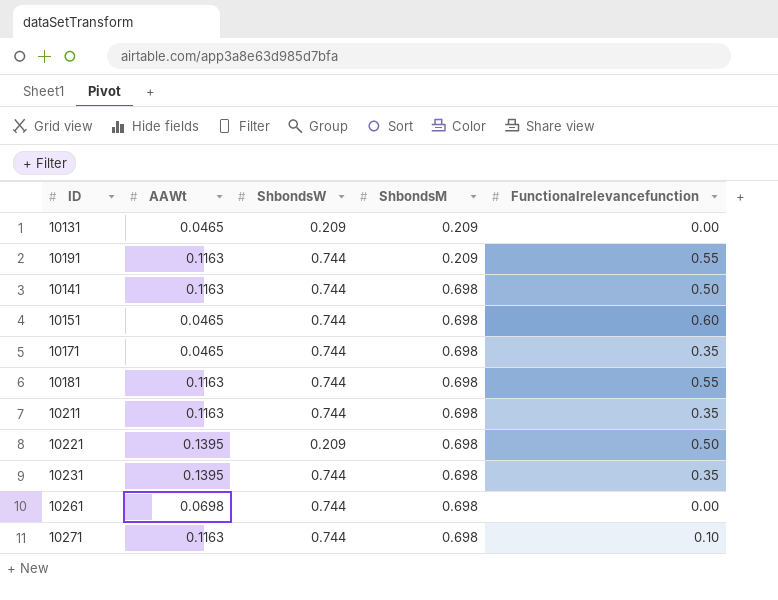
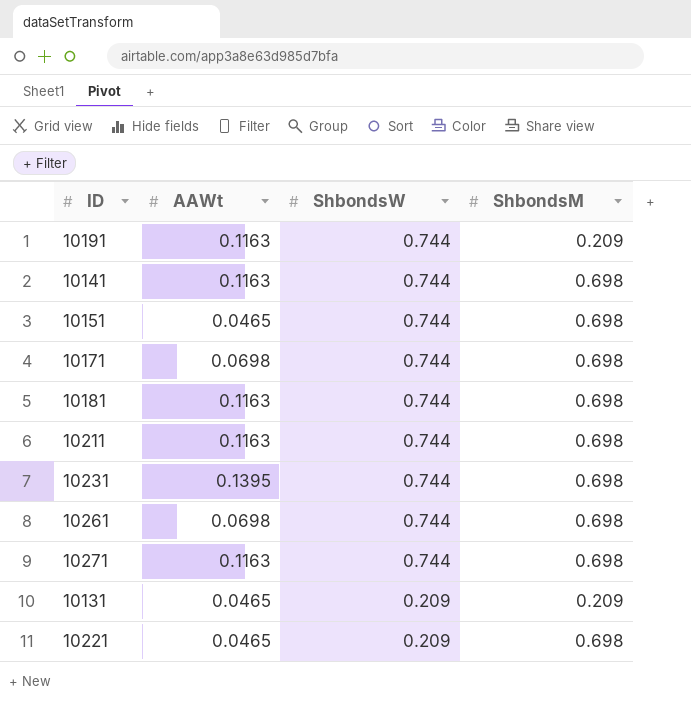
row order: ShbondsM ascending -> ShbondsW descending
column Functionalrelevancefunction | position: 5 -> none
10171 | AAWt: 0.0465 -> 0.0698
10221 | AAWt: 0.1395 -> 0.0465

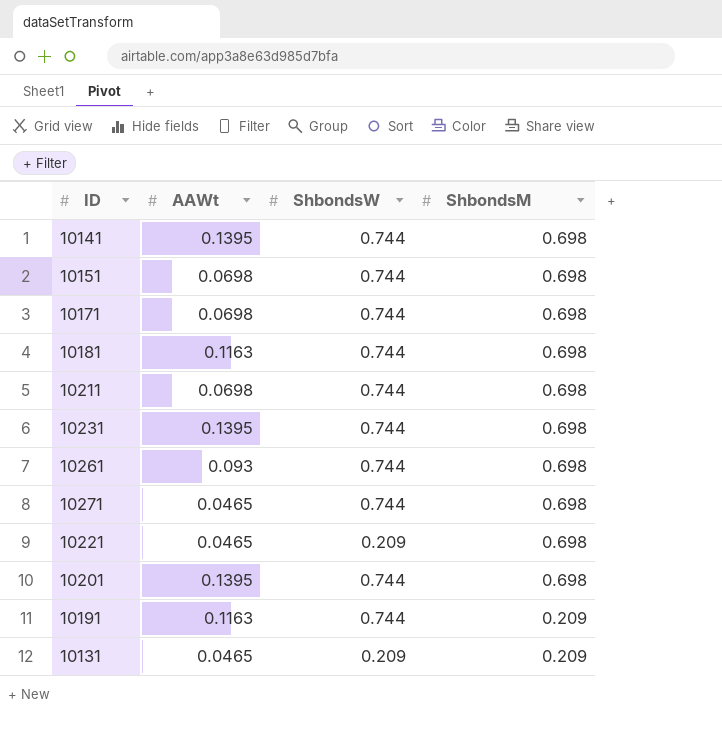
row order: ShbondsW descending -> ShbondsM descending
10141 | AAWt: 0.1163 -> 0.1395
10151 | AAWt: 0.0465 -> 0.0698
10211 | AAWt: 0.1163 -> 0.0698
10261 | AAWt: 0.0698 -> 0.093
10271 | AAWt: 0.1163 -> 0.0465
row 10201: none -> 0.1395 | 0.744 | 0.698

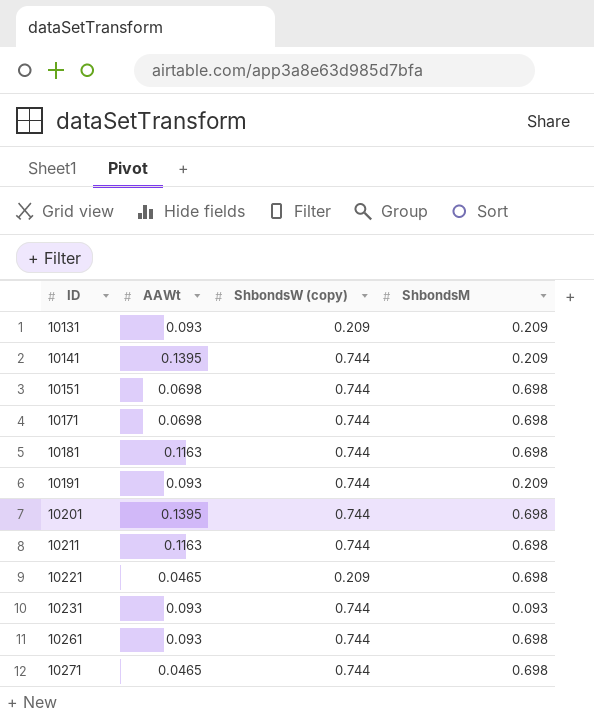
row order: ShbondsM descending -> ID ascending
column name: ShbondsW -> ShbondsW (copy)
10131 | AAWt: 0.0465 -> 0.093
10141 | ShbondsM: 0.698 -> 0.209
10191 | AAWt: 0.1163 -> 0.093
10211 | AAWt: 0.0698 -> 0.1163
10231 | AAWt: 0.1395 -> 0.093
10231 | ShbondsM: 0.698 -> 0.093

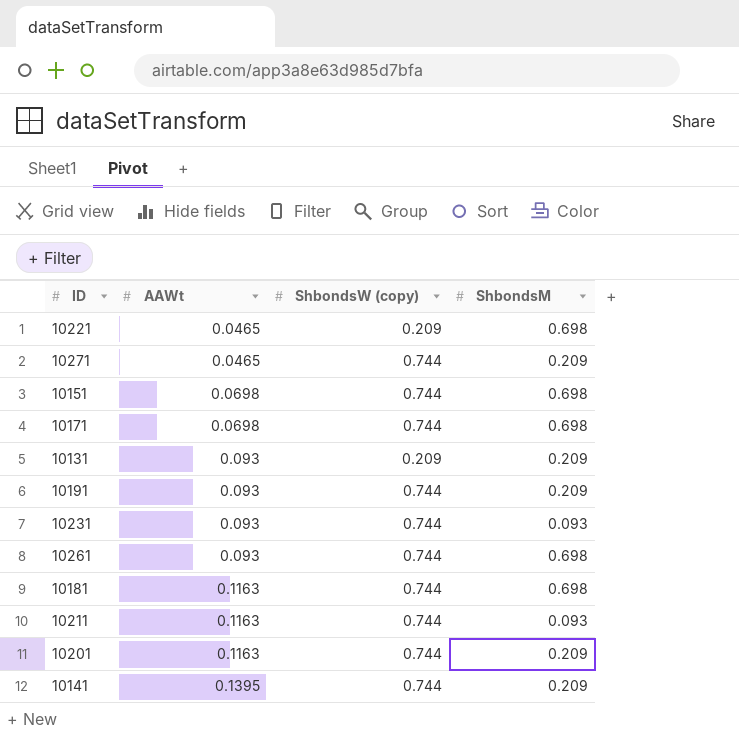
row order: ID ascending -> AAWt ascending
10271 | ShbondsM: 0.698 -> 0.209
10211 | ShbondsM: 0.698 -> 0.093
10201 | AAWt: 0.1395 -> 0.1163
10201 | ShbondsM: 0.698 -> 0.209

